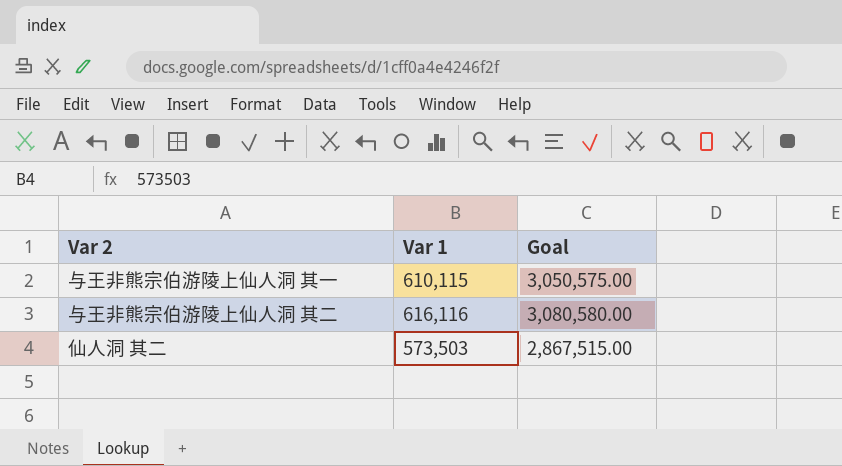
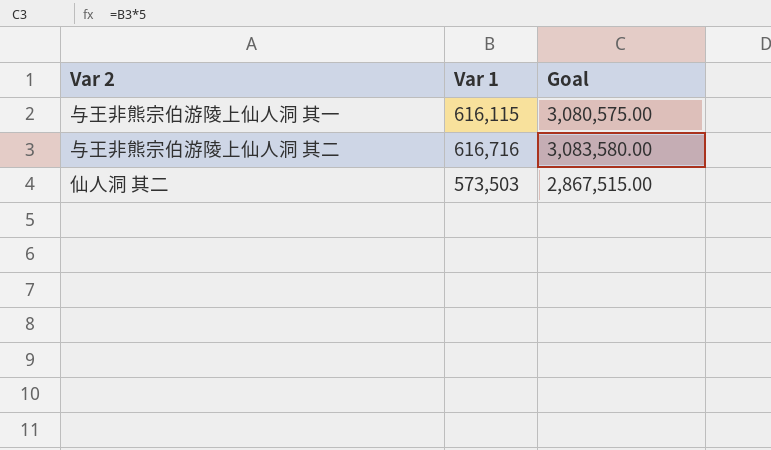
与王非熊宗伯游陵上仙人洞 其一 | Var 1: 610,115 -> 616,115
与王非熊宗伯游陵上仙人洞 其一 | Goal: 3,050,575.00 -> 3,080,575.00
与王非熊宗伯游陵上仙人洞 其二 | Var 1: 616,116 -> 616,716
与王非熊宗伯游陵上仙人洞 其二 | Goal: 3,080,580.00 -> 3,083,580.00

